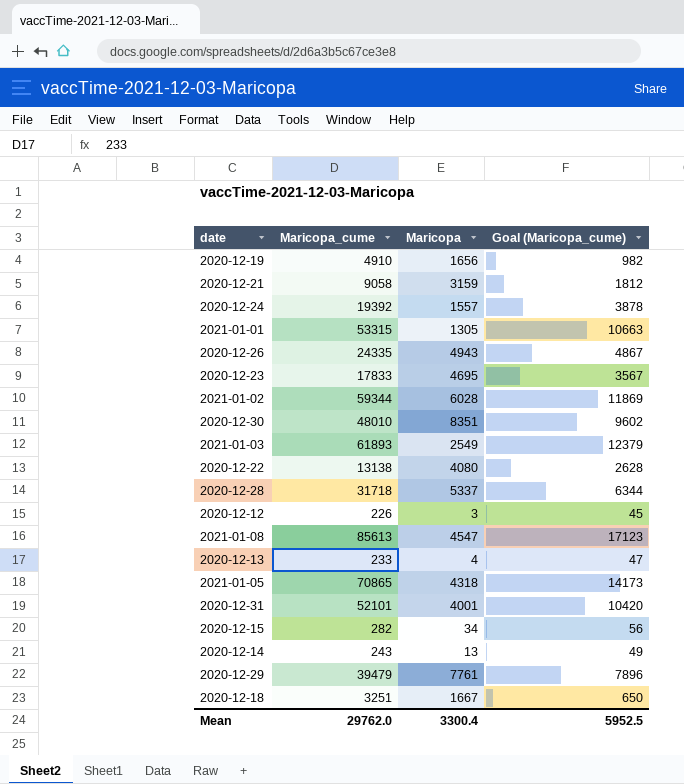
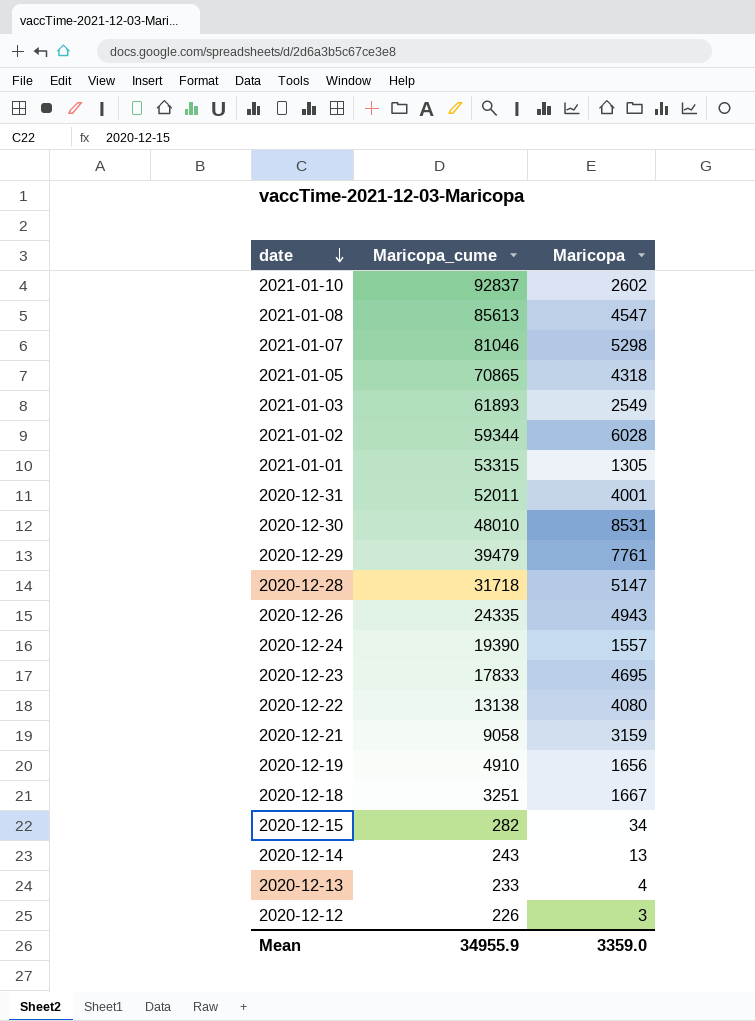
row order: none -> date descending
column Goal (Maricopa_cume) | formula: [Maricopa_cume] * 0.2 -> none
row 2021-01-10: none -> 92837 | 2602
row 2021-01-07: none -> 81046 | 5298
2020-12-31 | Maricopa_cume: 52101 -> 52011
2020-12-30 | Maricopa: 8351 -> 8531
2020-12-28 | Maricopa: 5337 -> 5147
2020-12-24 | Maricopa_cume: 19392 -> 19390
Mean | Maricopa_cume: 29762.0 -> 34955.9
Mean | Maricopa: 3300.4 -> 3359.0

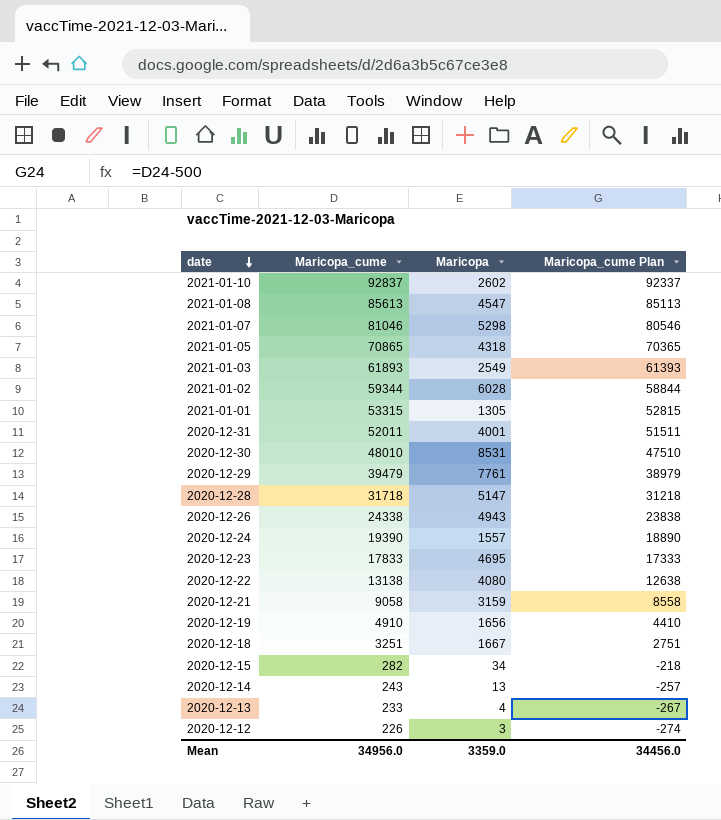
column Maricopa_cume Plan | formula: none -> [Maricopa_cume] - 500
2020-12-26 | Maricopa_cume: 24335 -> 24338
Mean | Maricopa_cume: 34955.9 -> 34956.0

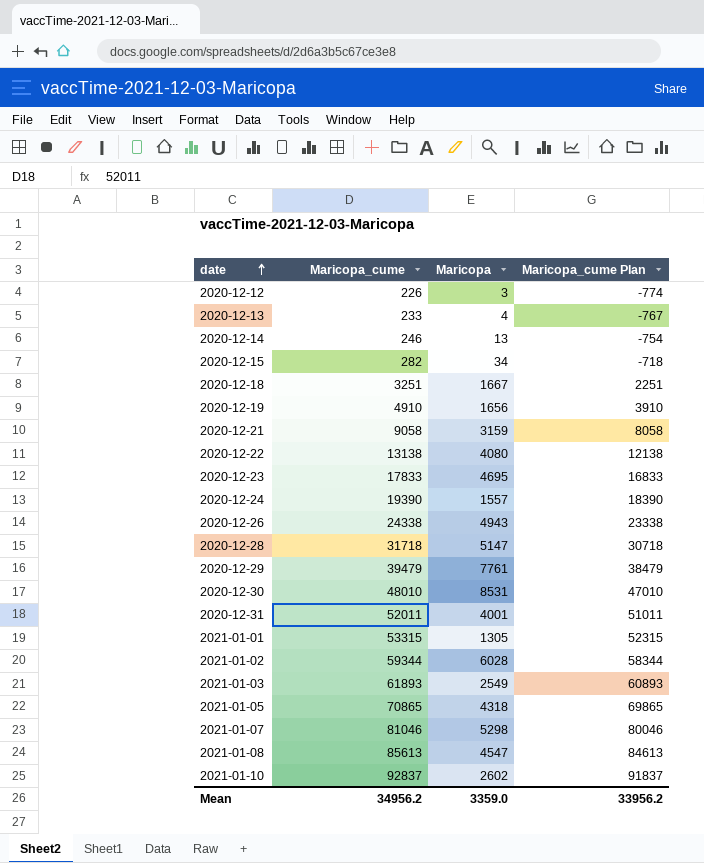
row order: date descending -> date ascending
column Maricopa_cume Plan | formula: [Maricopa_cume] - 500 -> [Maricopa_cume] - 1000
2020-12-14 | Maricopa_cume: 243 -> 246
Mean | Maricopa_cume: 34956.0 -> 34956.2
Mean | Maricopa_cume Plan: 34456.0 -> 33956.2

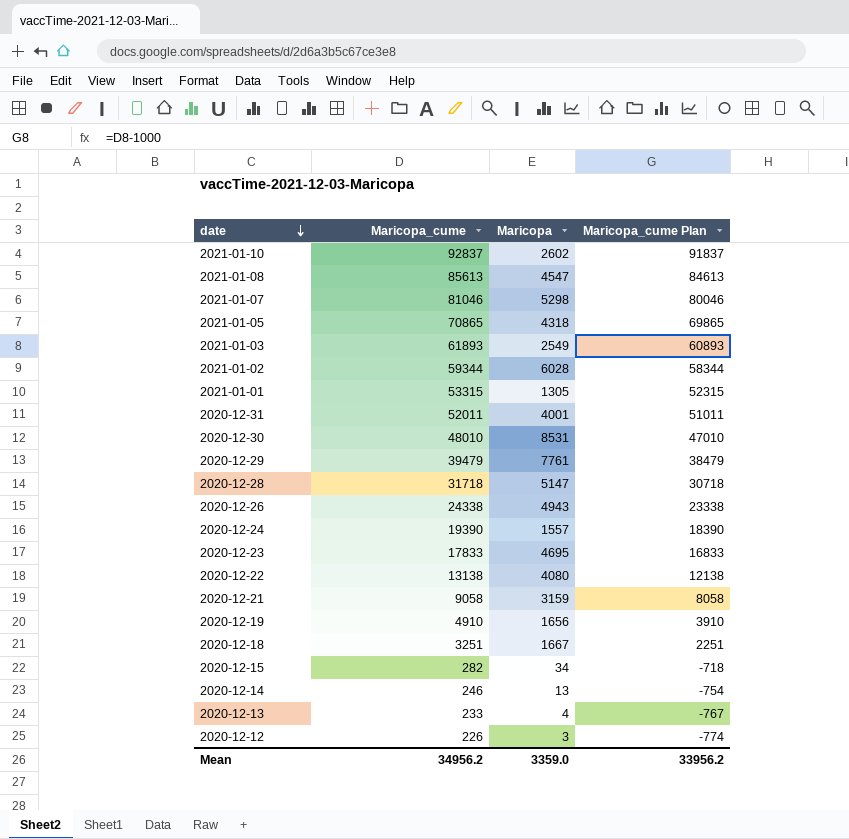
row order: date ascending -> date descending

